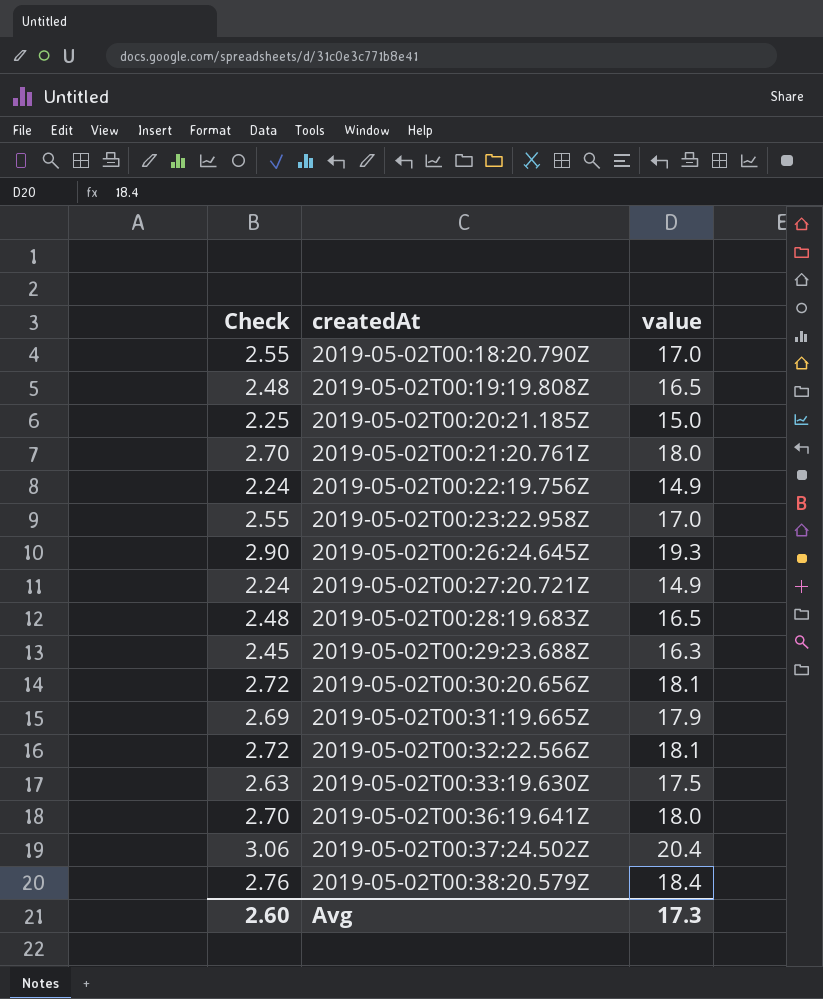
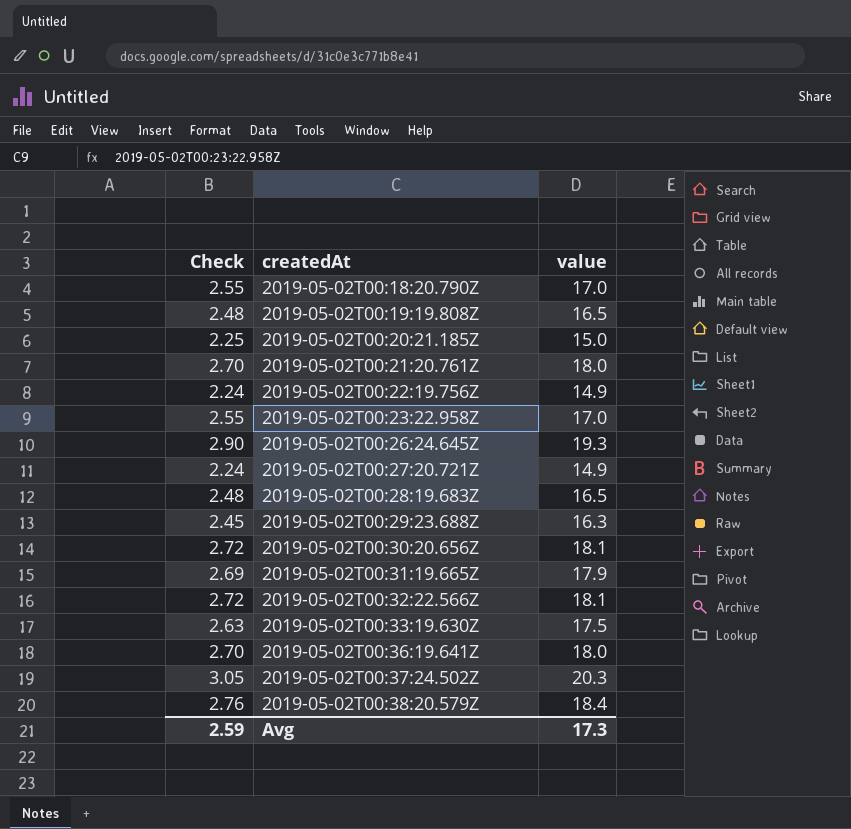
2019-05-02T00:37:24.502Z | Check: 3.06 -> 3.05
2019-05-02T00:37:24.502Z | value: 20.4 -> 20.3
Avg | Check: 2.60 -> 2.59

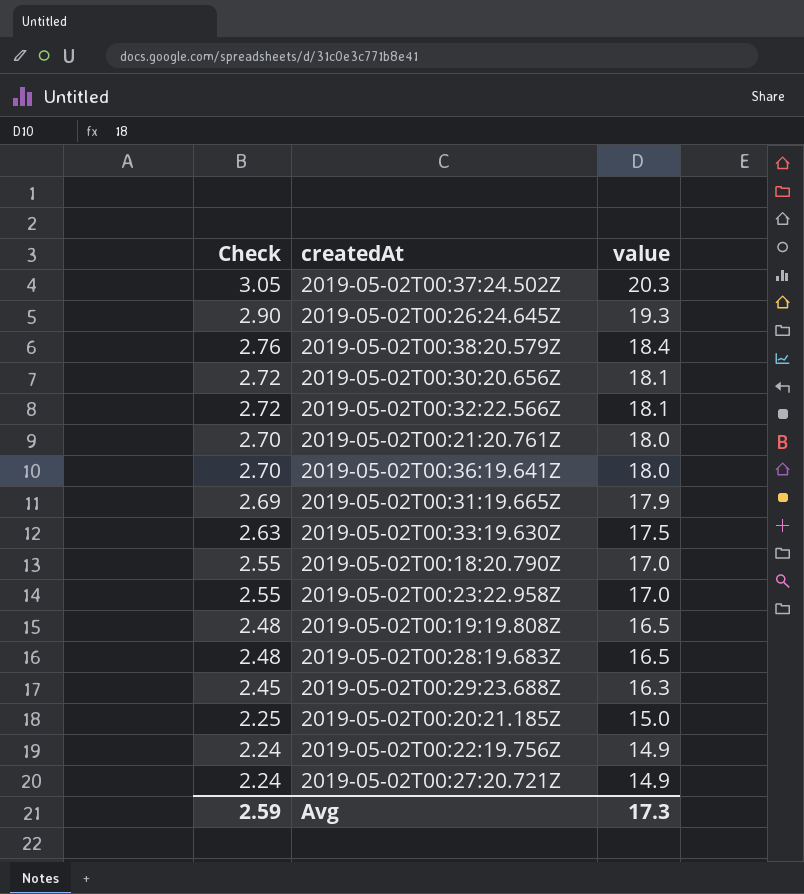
row order: createdAt ascending -> Check descending

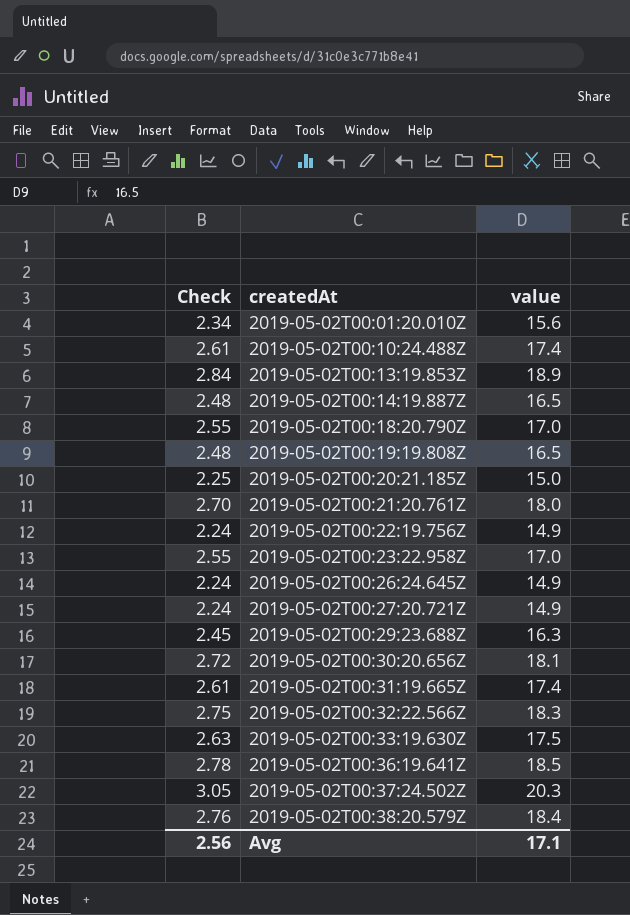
row order: Check descending -> createdAt ascending
row 2019-05-02T00:28:19.683Z: 2.48 | 16.5 -> none
row 2019-05-02T00:01:20.010Z: none -> 2.34 | 15.6
row 2019-05-02T00:10:24.488Z: none -> 2.61 | 17.4
row 2019-05-02T00:13:19.853Z: none -> 2.84 | 18.9
row 2019-05-02T00:14:19.887Z: none -> 2.48 | 16.5
2019-05-02T00:26:24.645Z | Check: 2.90 -> 2.24
2019-05-02T00:26:24.645Z | value: 19.3 -> 14.9
2019-05-02T00:31:19.665Z | Check: 2.69 -> 2.61
2019-05-02T00:31:19.665Z | value: 17.9 -> 17.4
2019-05-02T00:32:22.566Z | Check: 2.72 -> 2.75
2019-05-02T00:32:22.566Z | value: 18.1 -> 18.3
2019-05-02T00:36:19.641Z | Check: 2.70 -> 2.78
2019-05-02T00:36:19.641Z | value: 18.0 -> 18.5
Avg | Check: 2.59 -> 2.56
Avg | value: 17.3 -> 17.1

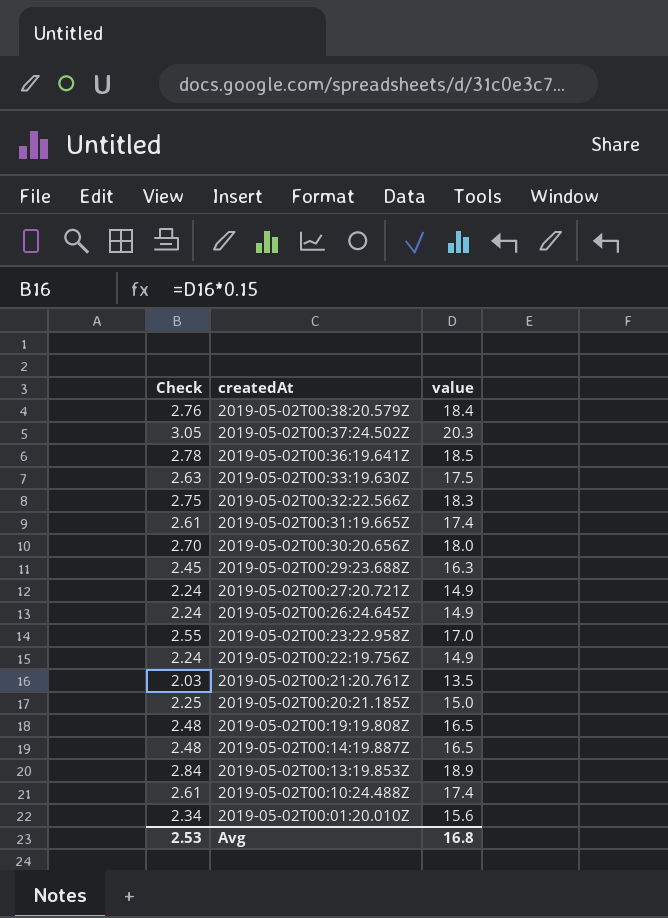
row order: createdAt ascending -> createdAt descending
row 2019-05-02T00:18:20.790Z: 2.55 | 17.0 -> none
2019-05-02T00:30:20.656Z | Check: 2.72 -> 2.70
2019-05-02T00:30:20.656Z | value: 18.1 -> 18.0
2019-05-02T00:21:20.761Z | Check: 2.70 -> 2.03
2019-05-02T00:21:20.761Z | value: 18.0 -> 13.5
Avg | Check: 2.56 -> 2.53
Avg | value: 17.1 -> 16.8

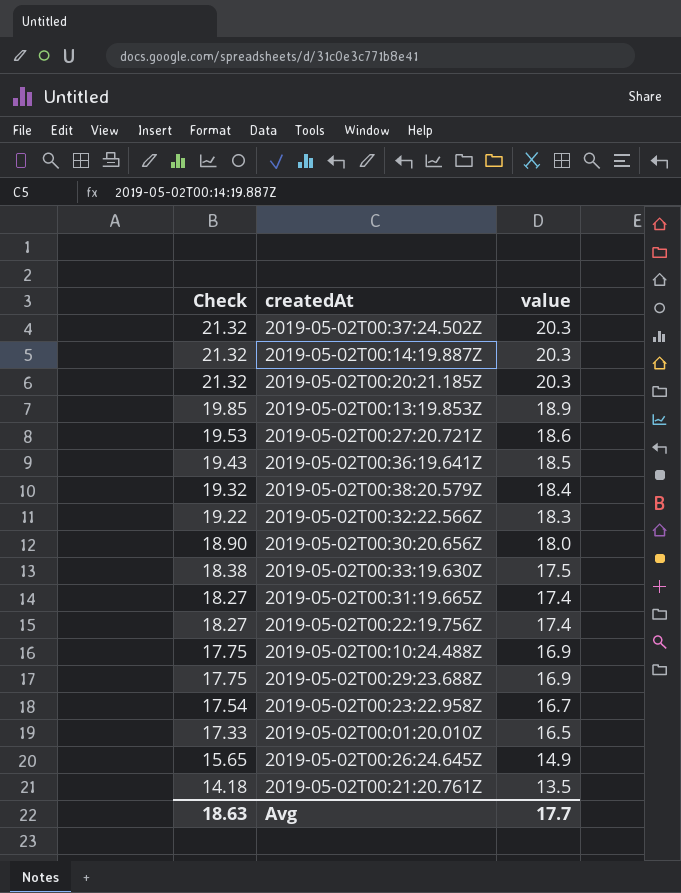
row order: createdAt descending -> Check descending
column Check | formula: [value] * 0.15 -> [value] * 1.05
row 2019-05-02T00:19:19.808Z: 2.48 | 16.5 -> none
2019-05-02T00:14:19.887Z | value: 16.5 -> 20.3
2019-05-02T00:20:21.185Z | value: 15.0 -> 20.3
2019-05-02T00:27:20.721Z | value: 14.9 -> 18.6
2019-05-02T00:22:19.756Z | value: 14.9 -> 17.4
2019-05-02T00:10:24.488Z | value: 17.4 -> 16.9
2019-05-02T00:29:23.688Z | value: 16.3 -> 16.9
2019-05-02T00:23:22.958Z | value: 17.0 -> 16.7
2019-05-02T00:01:20.010Z | value: 15.6 -> 16.5
Avg | Check: 2.53 -> 18.63
Avg | value: 16.8 -> 17.7

